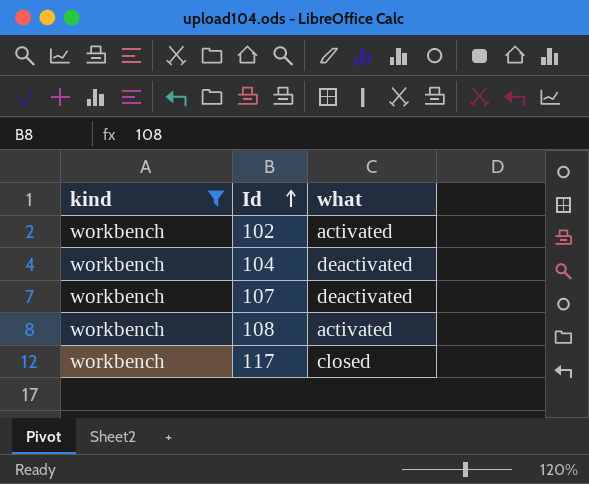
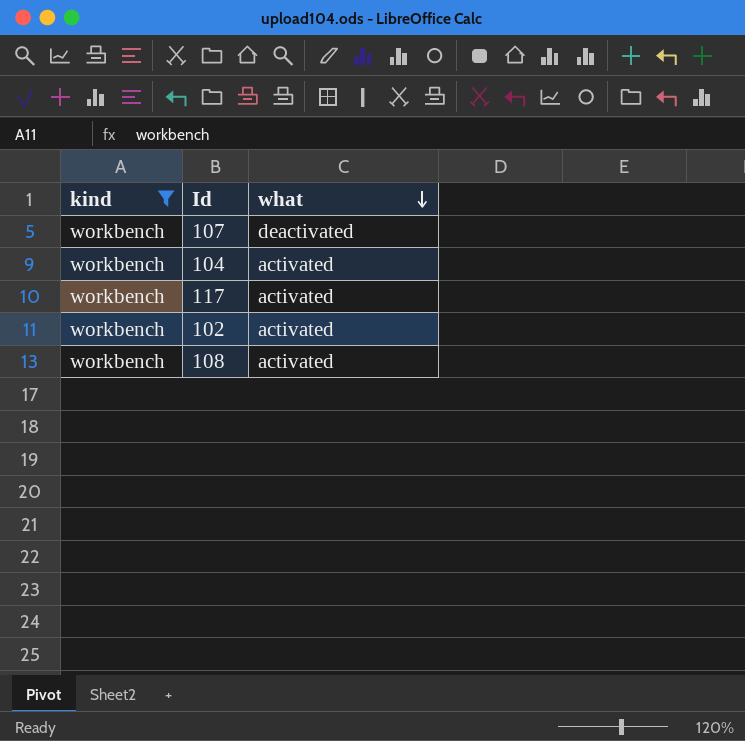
row order: Id ascending -> what descending
104 | what: deactivated -> activated
117 | what: closed -> activated

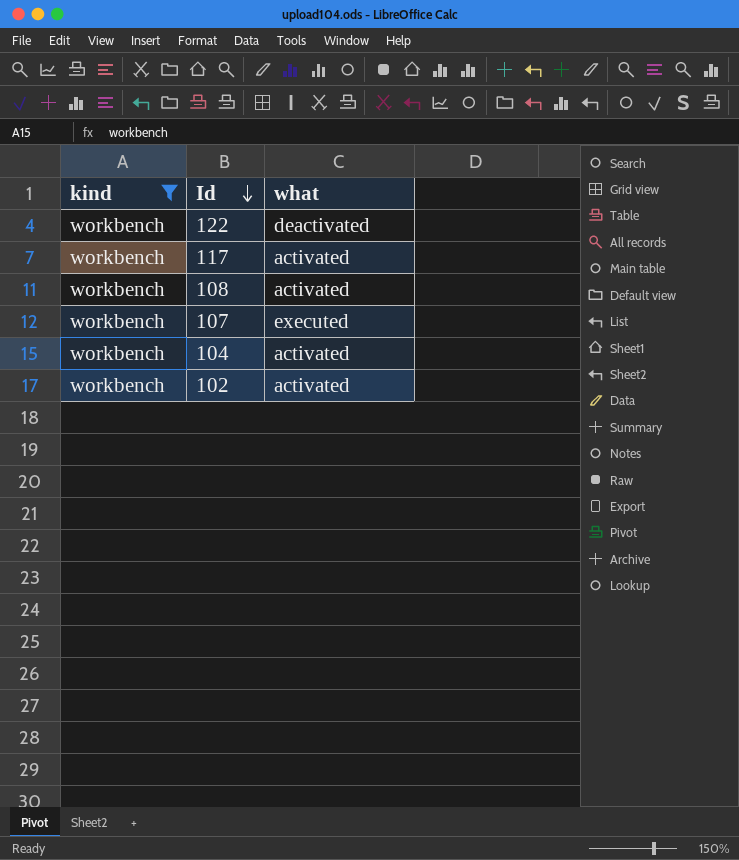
row order: what descending -> Id descending
row 122: none -> workbench | deactivated
107 | what: deactivated -> executed

